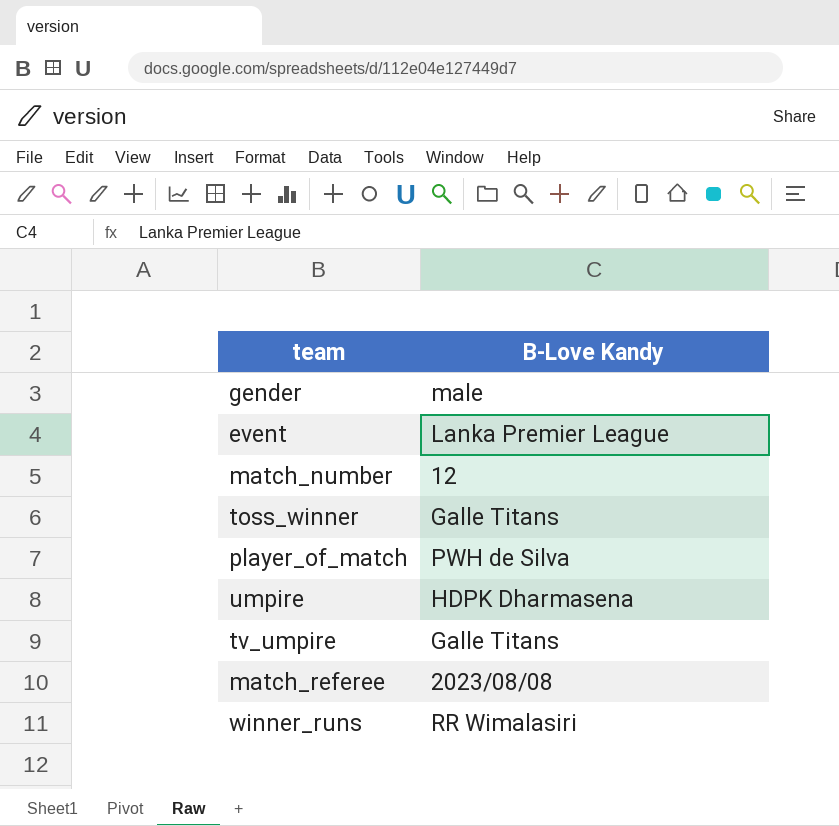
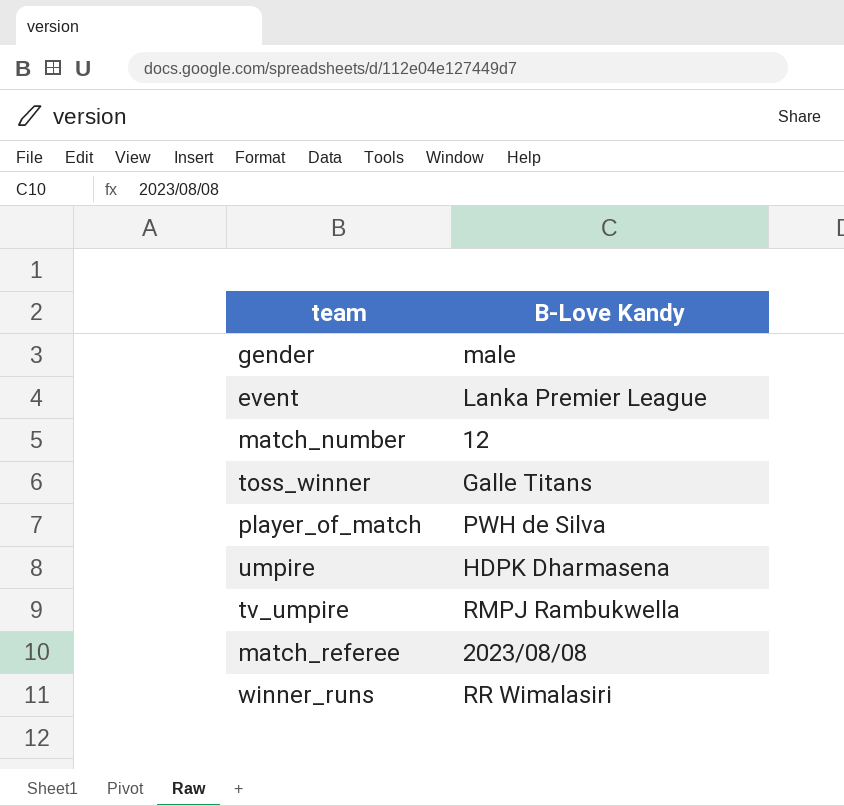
tv_umpire | B-Love Kandy: Galle Titans -> RMPJ Rambukwella

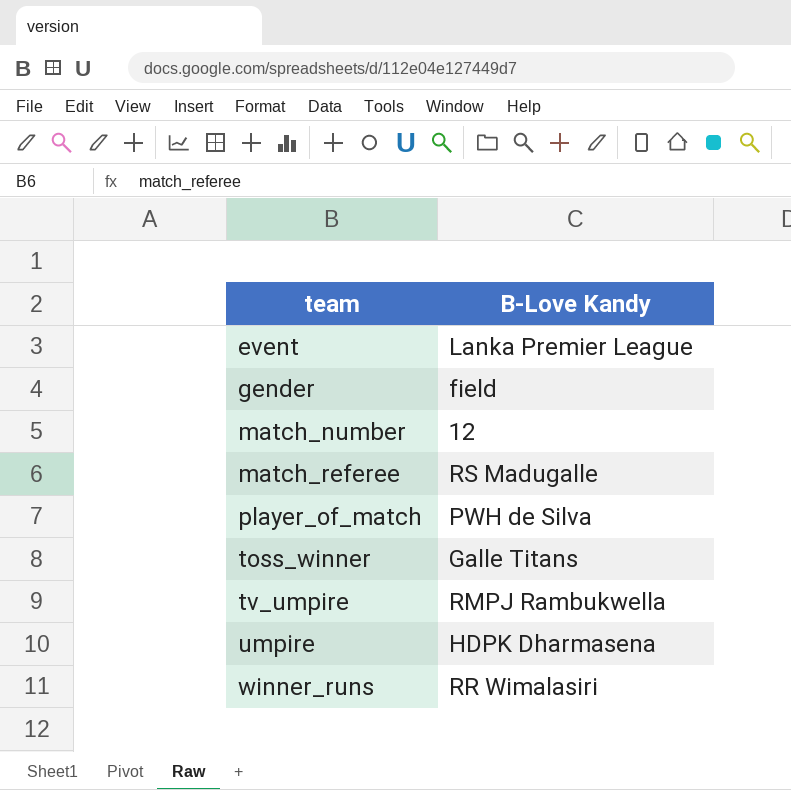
row order: none -> team ascending
gender | B-Love Kandy: male -> field
match_referee | B-Love Kandy: 2023/08/08 -> RS Madugalle

